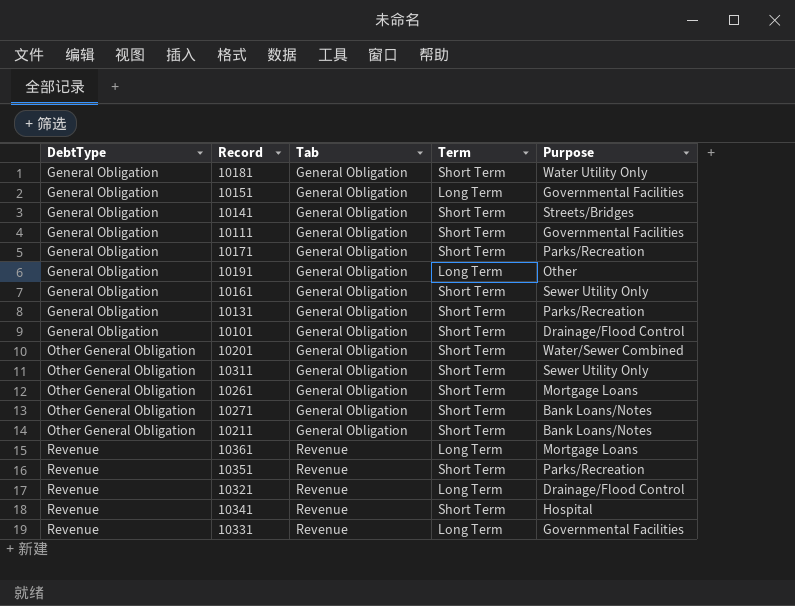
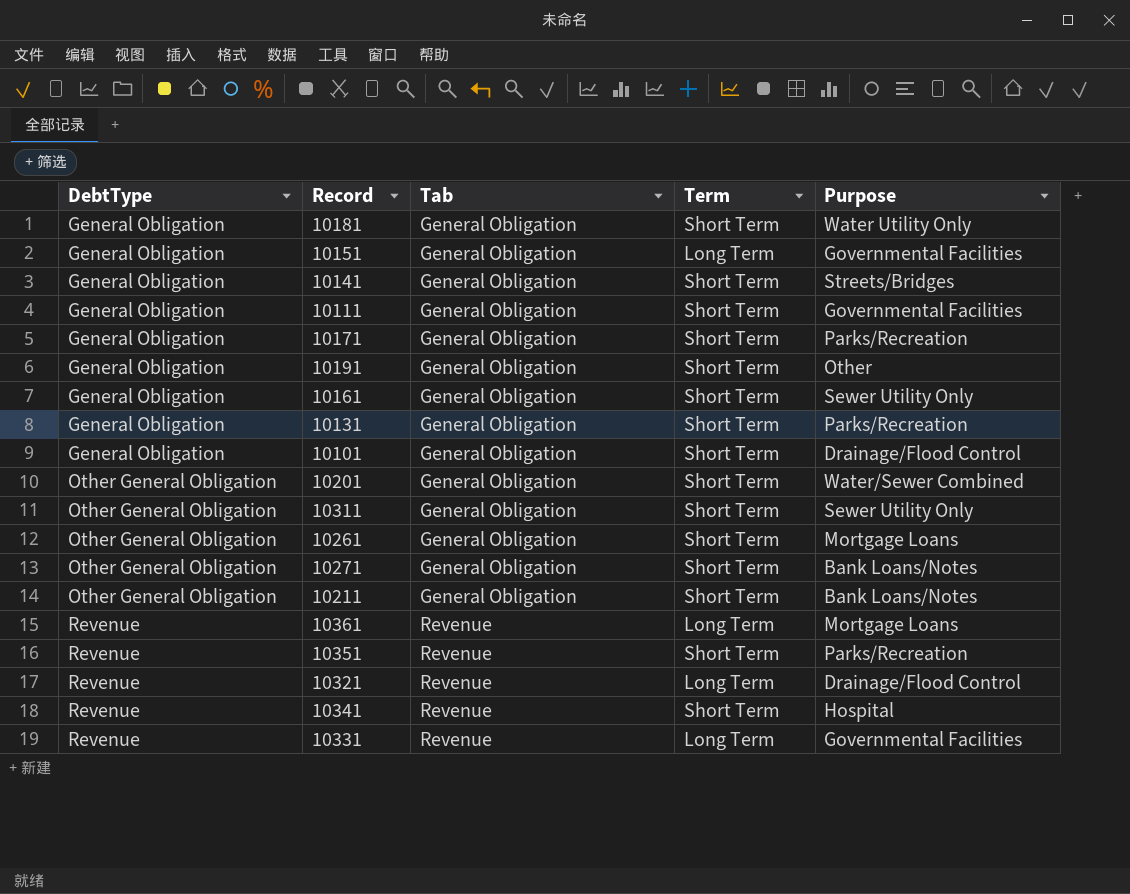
10191 | Term: Long Term -> Short Term

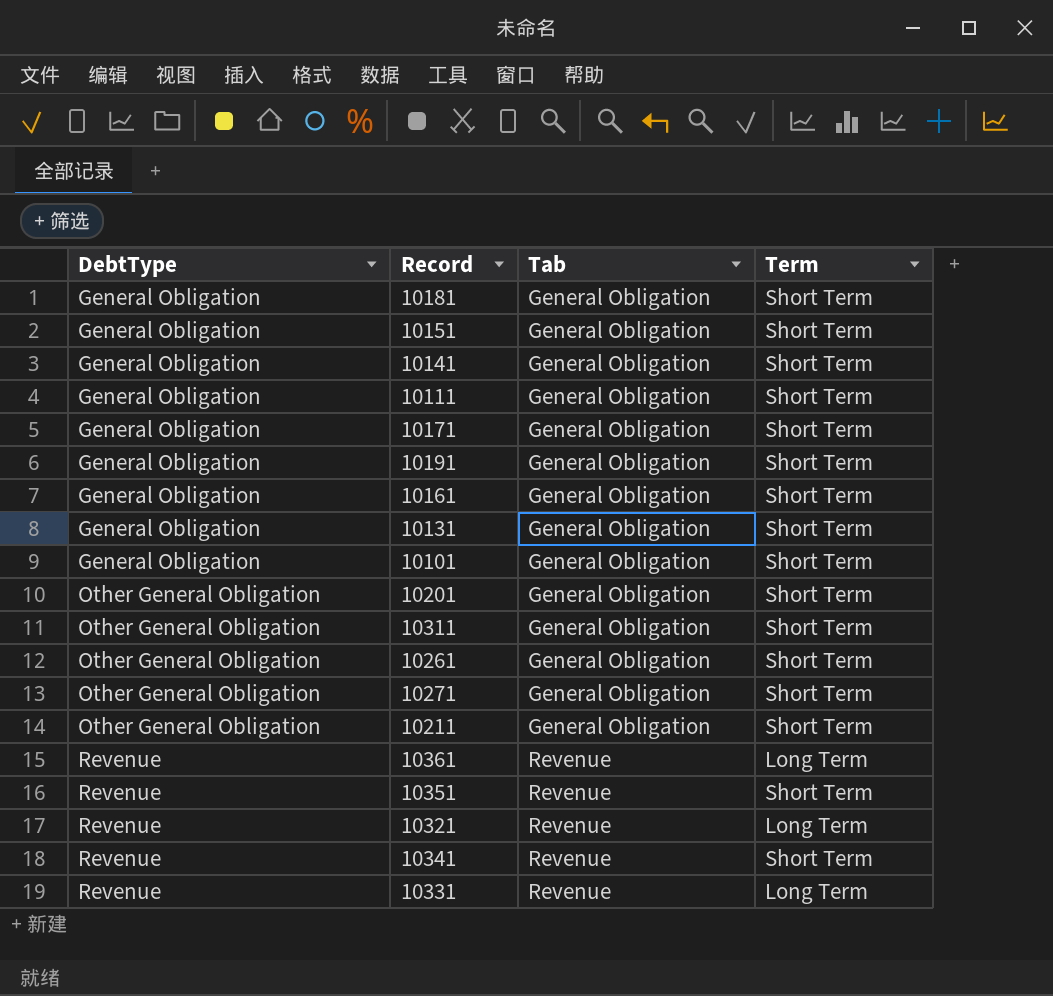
column Purpose | position: 5 -> none
10151 | Term: Long Term -> Short Term

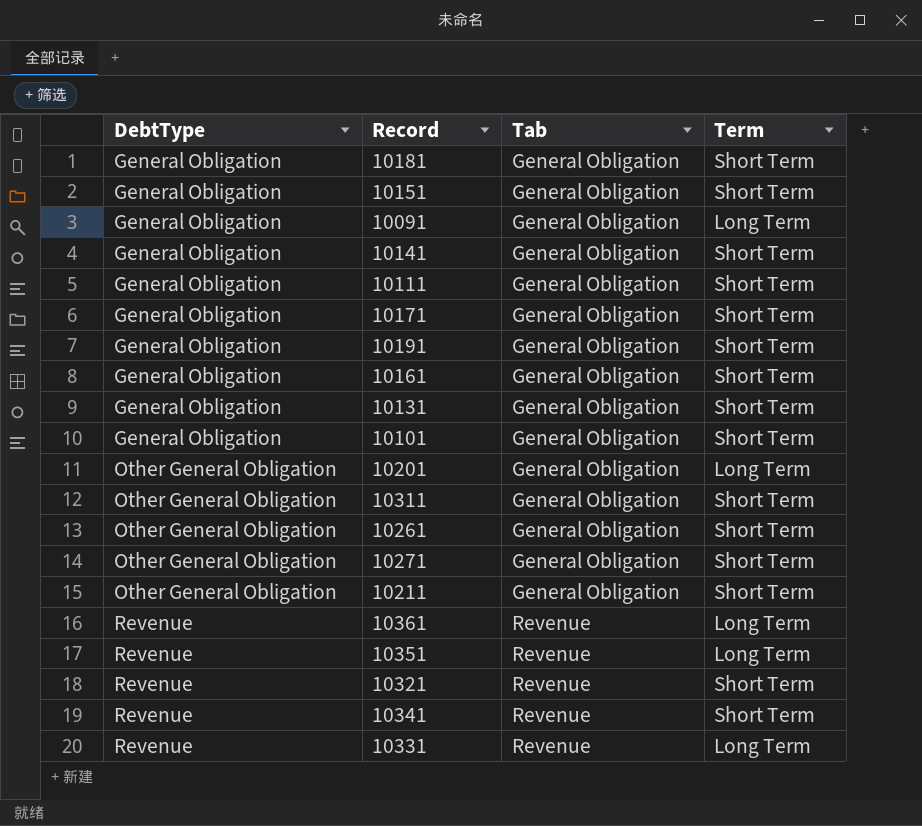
row 10091: none -> General Obligation | General Obligation | Long Term
10201 | Term: Short Term -> Long Term
10351 | Term: Short Term -> Long Term
10321 | Term: Long Term -> Short Term

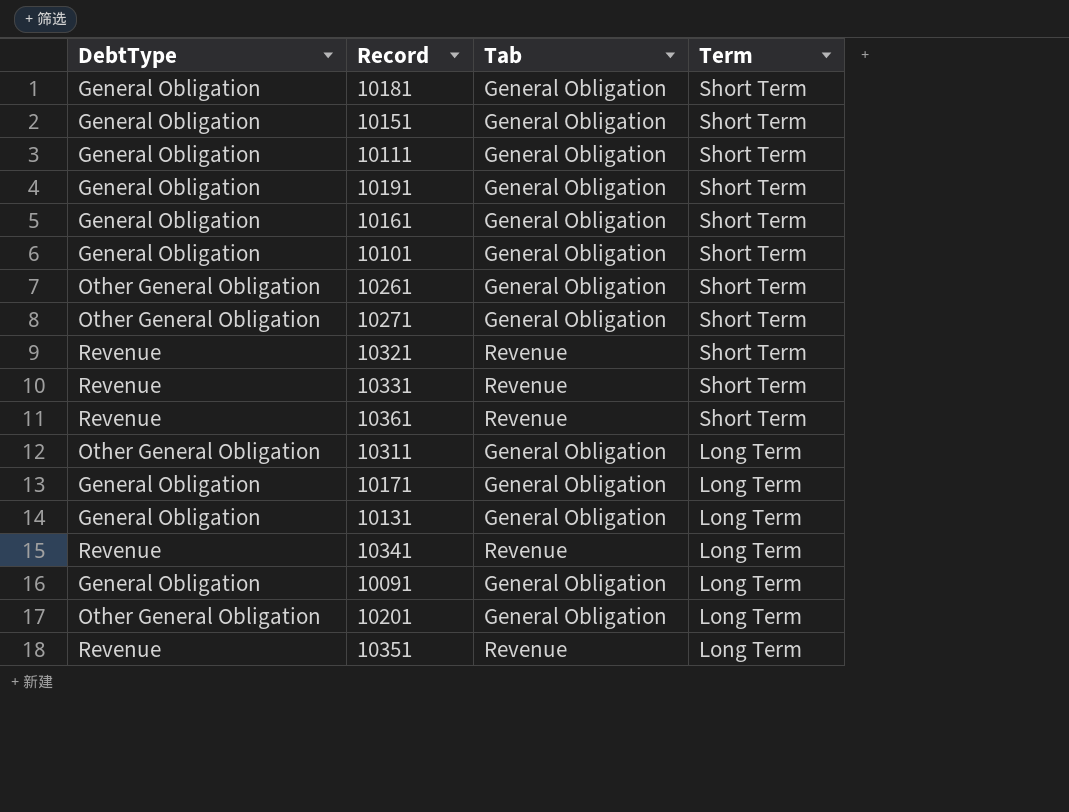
row order: DebtType ascending -> Term descending
row 10141: General Obligation | General Obligation | Short Term -> none
row 10211: Other General Obligation | General Obligation | Short Term -> none
10331 | Term: Long Term -> Short Term
10361 | Term: Long Term -> Short Term
10311 | Term: Short Term -> Long Term
10171 | Term: Short Term -> Long Term
10131 | Term: Short Term -> Long Term
10341 | Term: Short Term -> Long Term

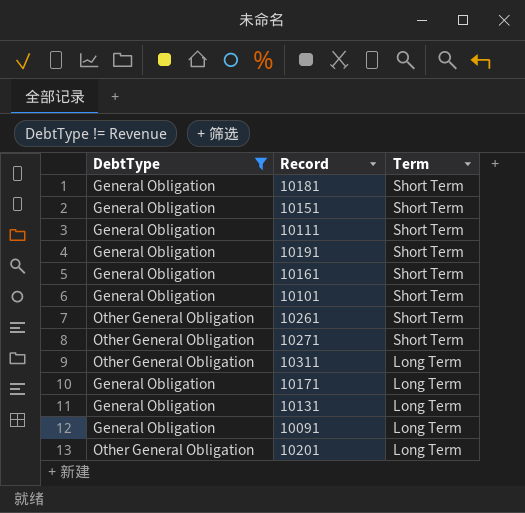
filter: none -> DebtType != Revenue
column Tab | position: 3 -> none

